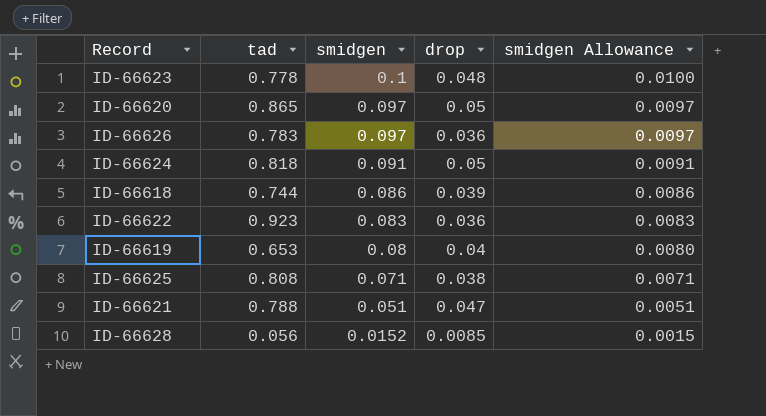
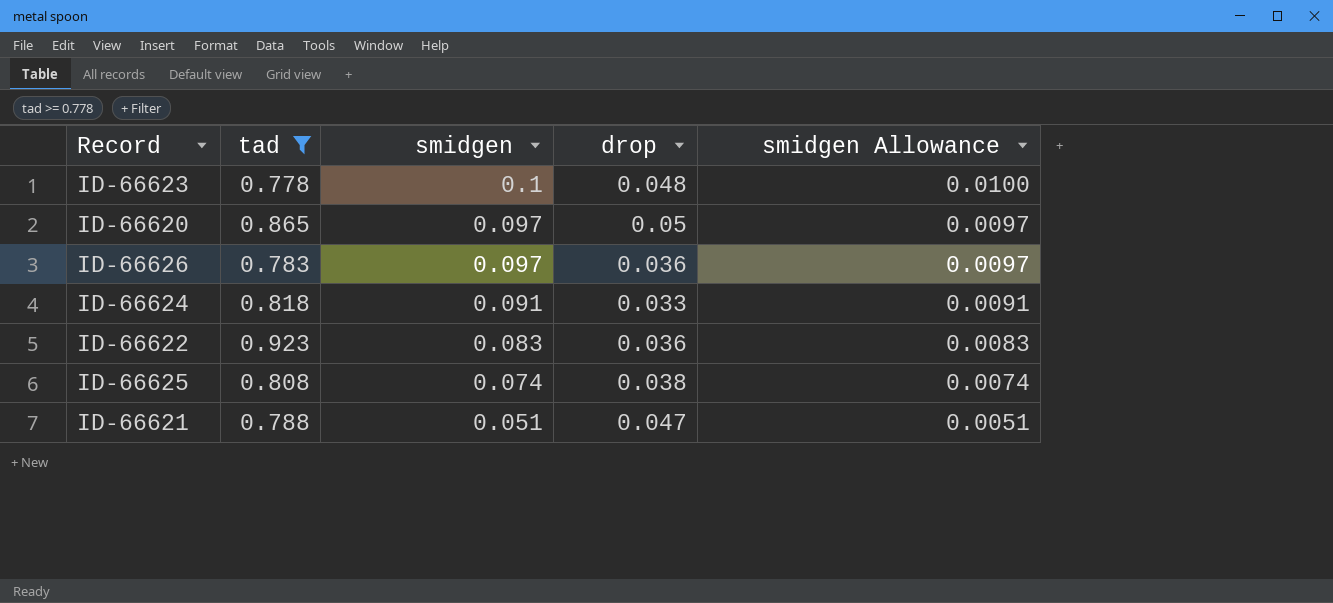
filter: none -> tad >= 0.778
ID-66624 | drop: 0.05 -> 0.033
ID-66625 | smidgen: 0.071 -> 0.074
ID-66625 | smidgen Allowance: 0.0071 -> 0.0074

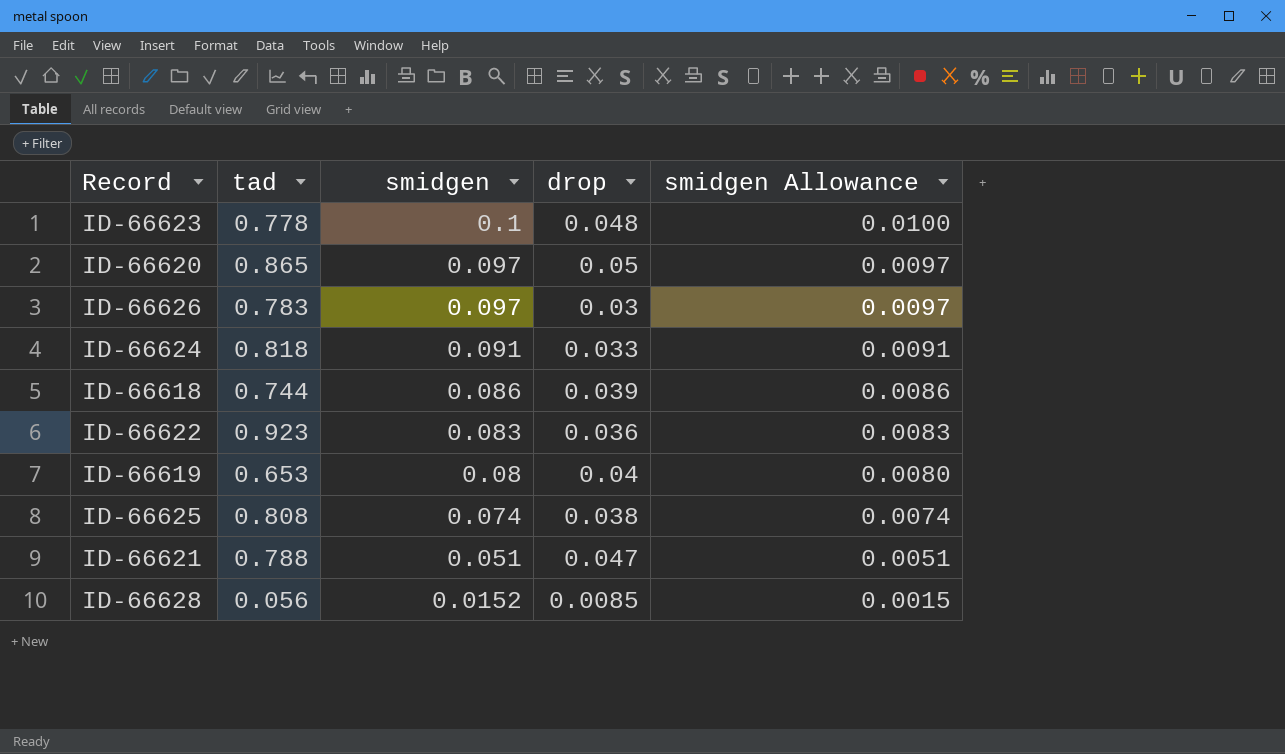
filter: tad >= 0.778 -> none
ID-66626 | drop: 0.036 -> 0.03

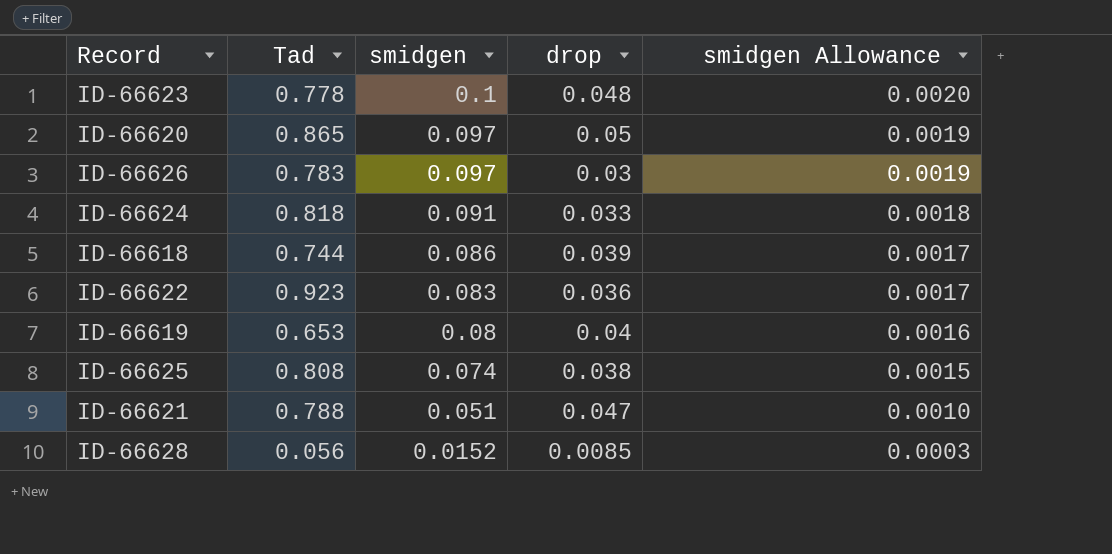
column name: tad -> Tad
column smidgen Allowance | formula: [smidgen] * 0.1 -> [smidgen] * 0.02

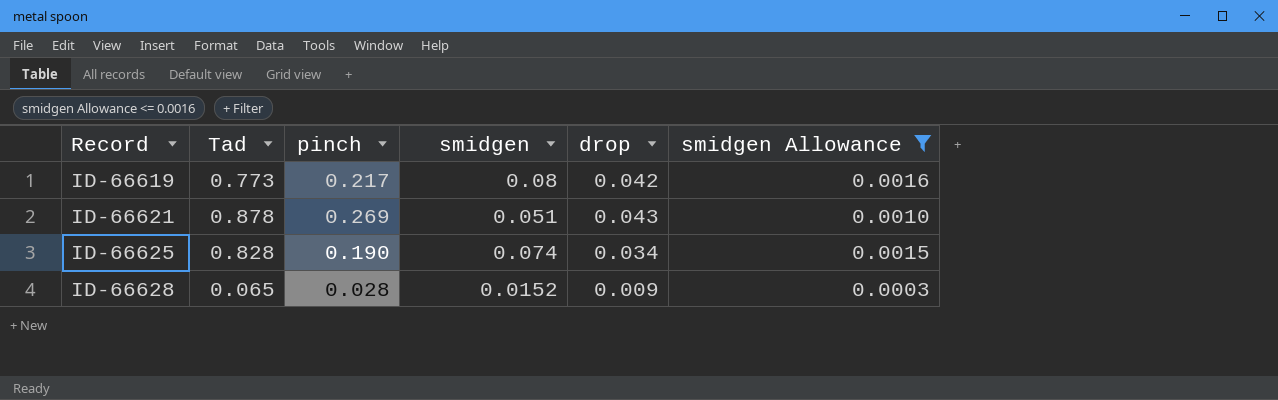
filter: none -> smidgen Allowance <= 0.0016
row order: smidgen descending -> Record ascending
column pinch | position: none -> 3
ID-66619 | Tad: 0.653 -> 0.773
ID-66619 | drop: 0.04 -> 0.042
ID-66621 | Tad: 0.788 -> 0.878
ID-66621 | drop: 0.047 -> 0.043
ID-66625 | Tad: 0.808 -> 0.828
ID-66625 | drop: 0.038 -> 0.034
ID-66628 | Tad: 0.056 -> 0.065
ID-66628 | drop: 0.0085 -> 0.009

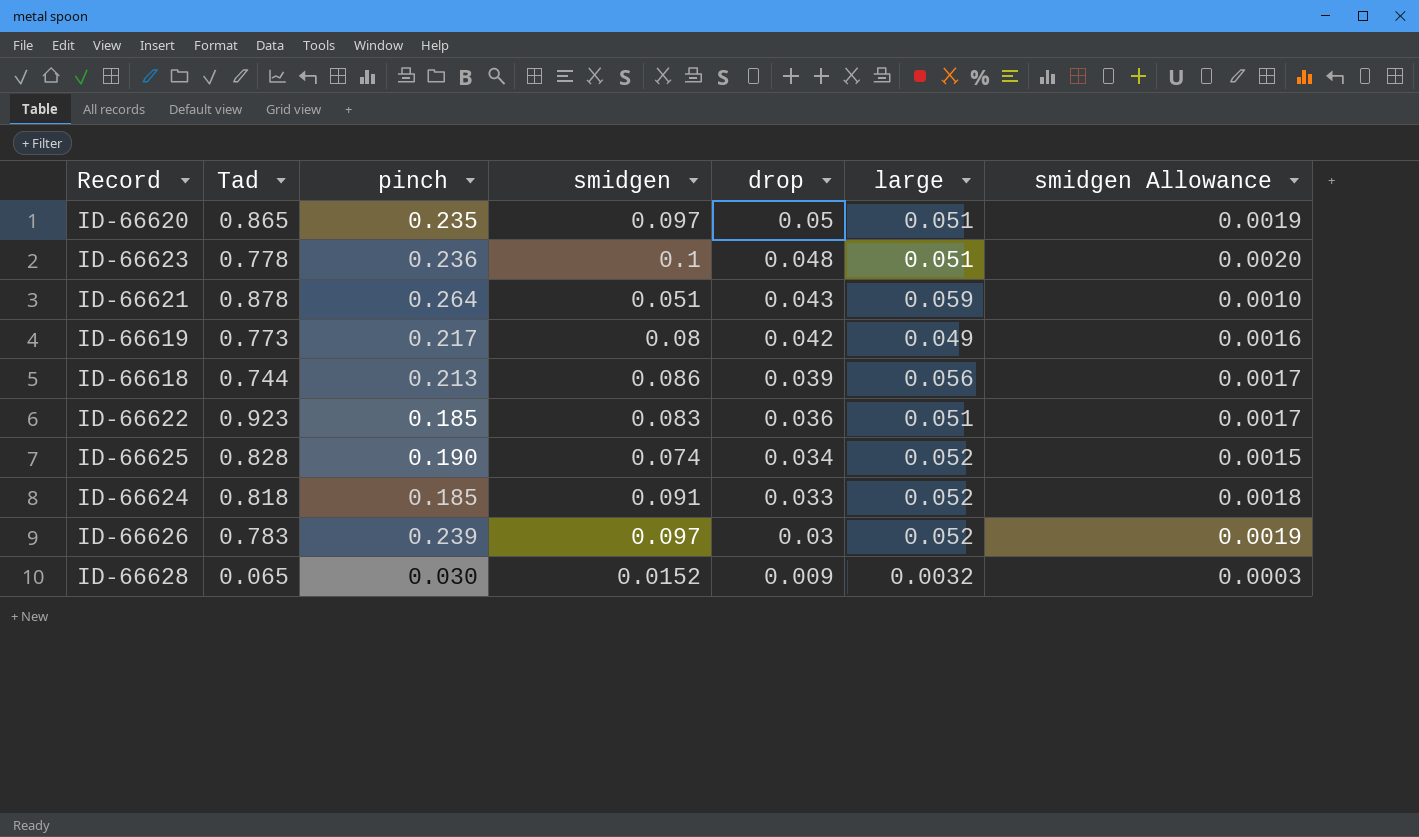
filter: smidgen Allowance <= 0.0016 -> none
row order: Record ascending -> drop descending
column large | position: none -> 6
ID-66621 | pinch: 0.269 -> 0.264
ID-66628 | pinch: 0.028 -> 0.030

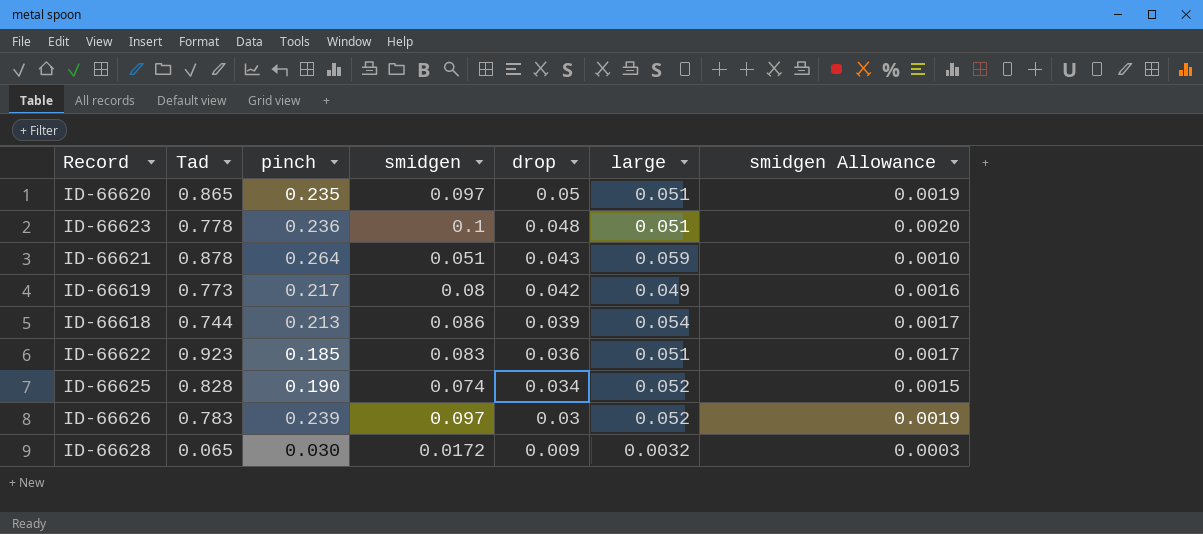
row ID-66624: 0.818 | 0.185 | 0.091 | 0.033 | 0.052 | 0.0018 -> none
ID-66618 | large: 0.056 -> 0.054
ID-66628 | smidgen: 0.0152 -> 0.0172

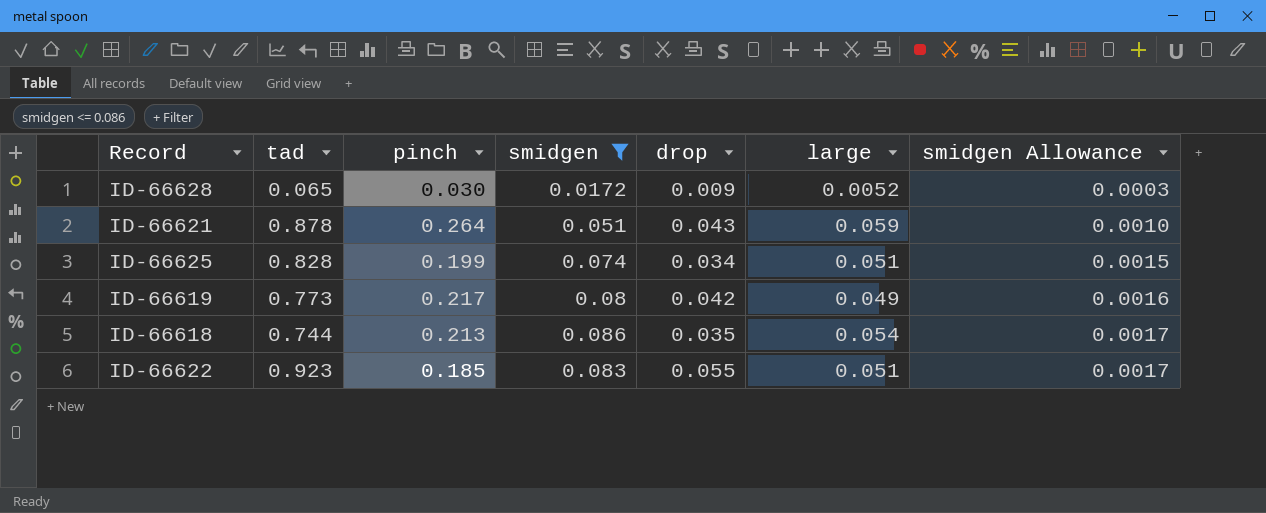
filter: none -> smidgen <= 0.086
row order: drop descending -> smidgen Allowance ascending
column name: Tad -> tad
ID-66628 | large: 0.0032 -> 0.0052
ID-66625 | pinch: 0.190 -> 0.199
ID-66625 | large: 0.052 -> 0.051
ID-66618 | drop: 0.039 -> 0.035
ID-66622 | drop: 0.036 -> 0.055

